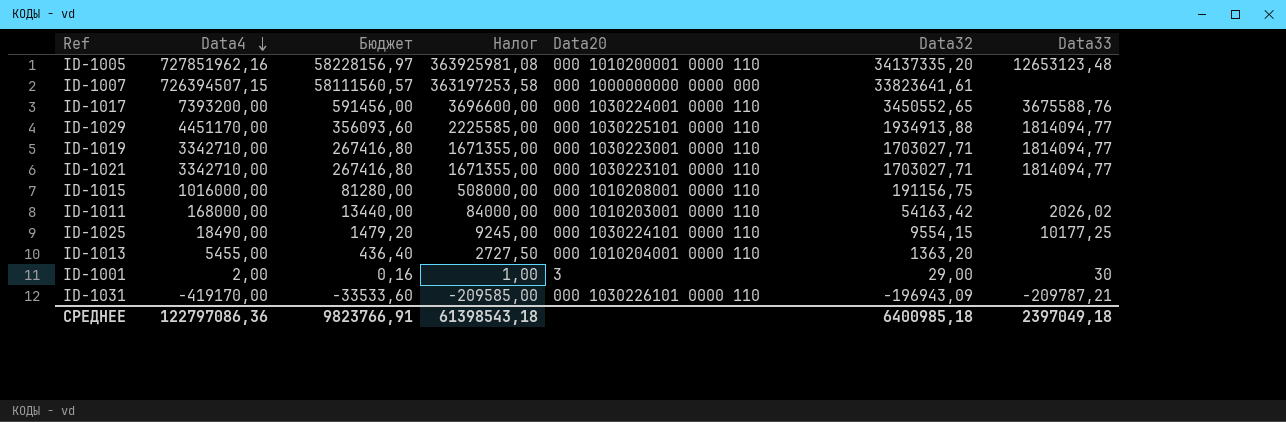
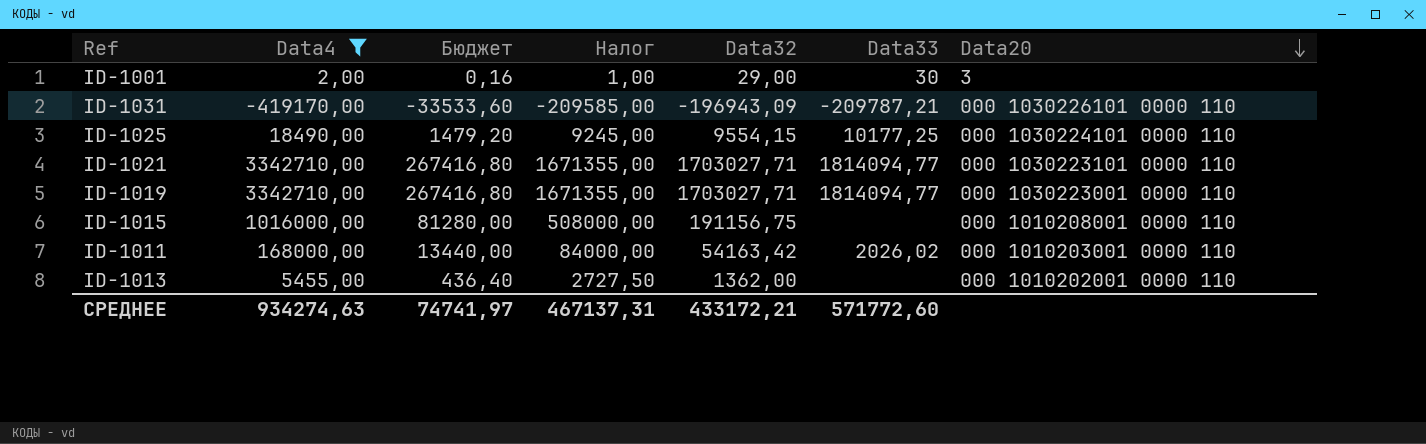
filter: none -> Data4 <= 3342710,00
row order: Data4 descending -> Data20 descending
column Data20 | position: 5 -> 7
ID-1013 | Data32: 1363,20 -> 1362,00
ID-1013 | Data20: 000 1010204001 0000 110 -> 000 1010202001 0000 110
СРЕДНЕЕ | Data4: 122797086,36 -> 934274,63
СРЕДНЕЕ | Бюджет: 9823766,91 -> 74741,97
СРЕДНЕЕ | Налог: 61398543,18 -> 467137,31
СРЕДНЕЕ | Data32: 6400985,18 -> 433172,21
СРЕДНЕЕ | Data33: 2397049,18 -> 571772,60

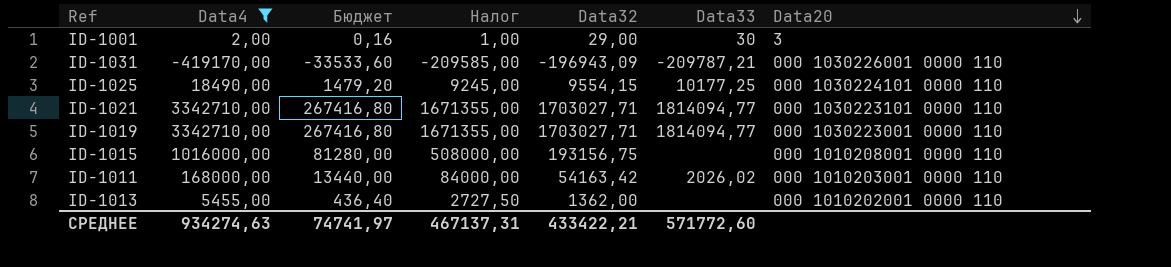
ID-1031 | Data20: 000 1030226101 0000 110 -> 000 1030226001 0000 110
ID-1015 | Data32: 191156,75 -> 193156,75
СРЕДНЕЕ | Data32: 433172,21 -> 433422,21

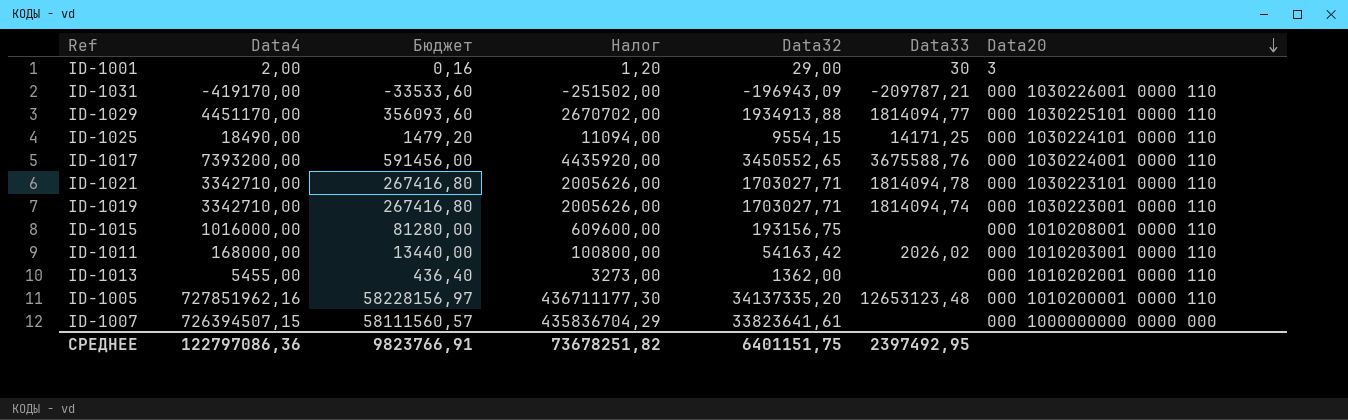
filter: Data4 <= 3342710,00 -> none
column Налог | formula: [Data4] * 0,5 -> [Data4] * 0,6
ID-1025 | Data33: 10177,25 -> 14171,25
ID-1021 | Data33: 1814094,77 -> 1814094,78
ID-1019 | Data33: 1814094,77 -> 1814094,74
СРЕДНЕЕ | Data4: 934274,63 -> 122797086,36
СРЕДНЕЕ | Бюджет: 74741,97 -> 9823766,91
СРЕДНЕЕ | Налог: 467137,31 -> 73678251,82
СРЕДНЕЕ | Data32: 433422,21 -> 6401151,75
СРЕДНЕЕ | Data33: 571772,60 -> 2397492,95

